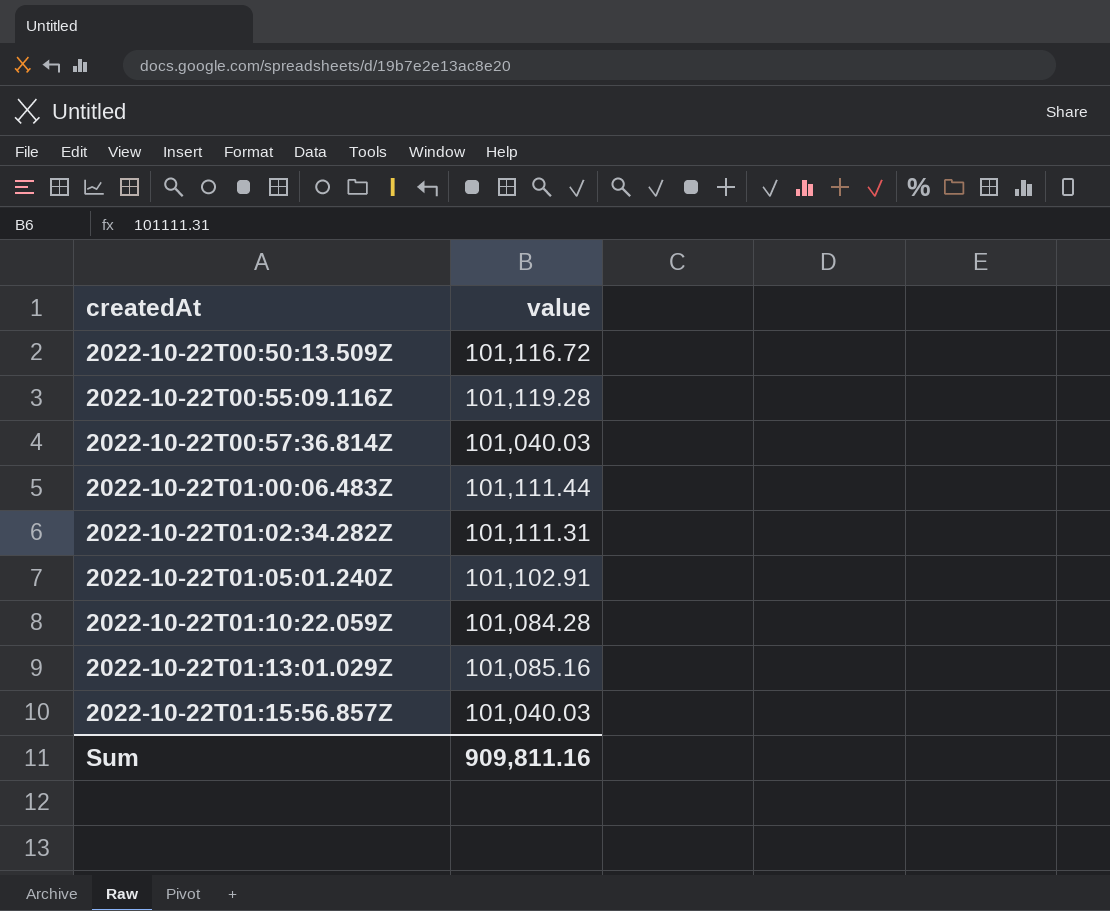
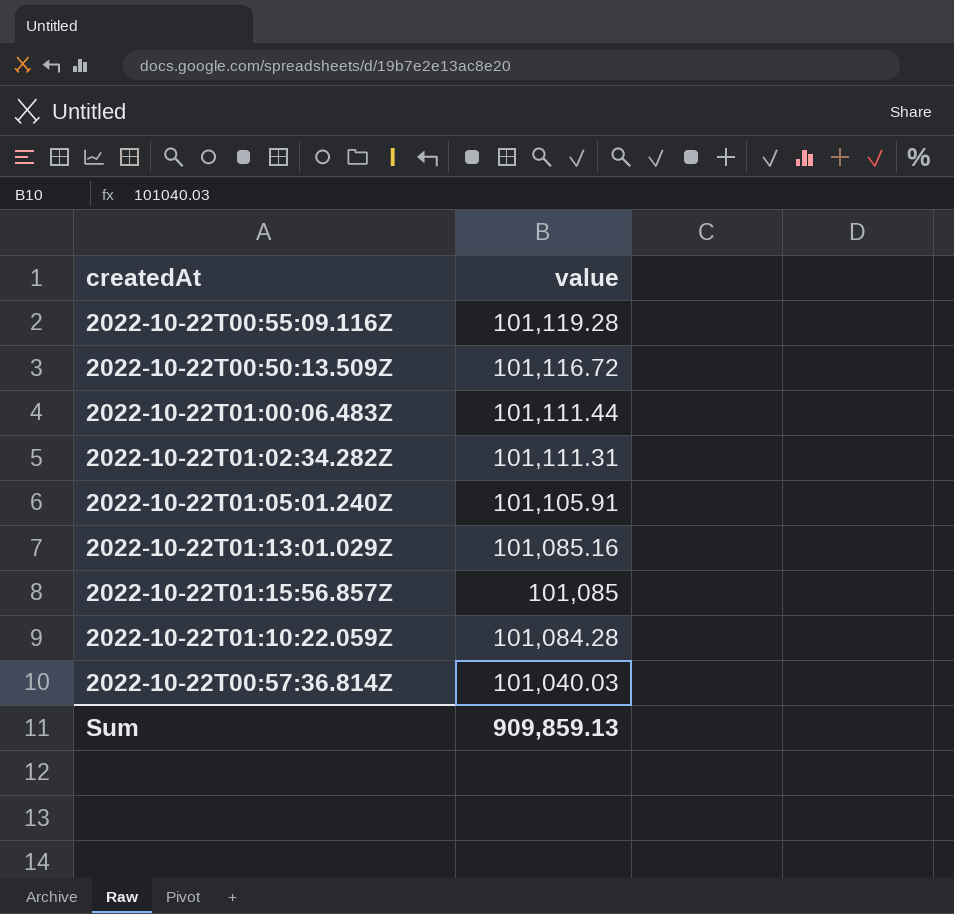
row order: createdAt ascending -> value descending
2022-10-22T01:05:01.240Z | value: 101,102.91 -> 101,105.91
2022-10-22T01:15:56.857Z | value: 101,040.03 -> 101,085
Sum | value: 909,811.16 -> 909,859.13

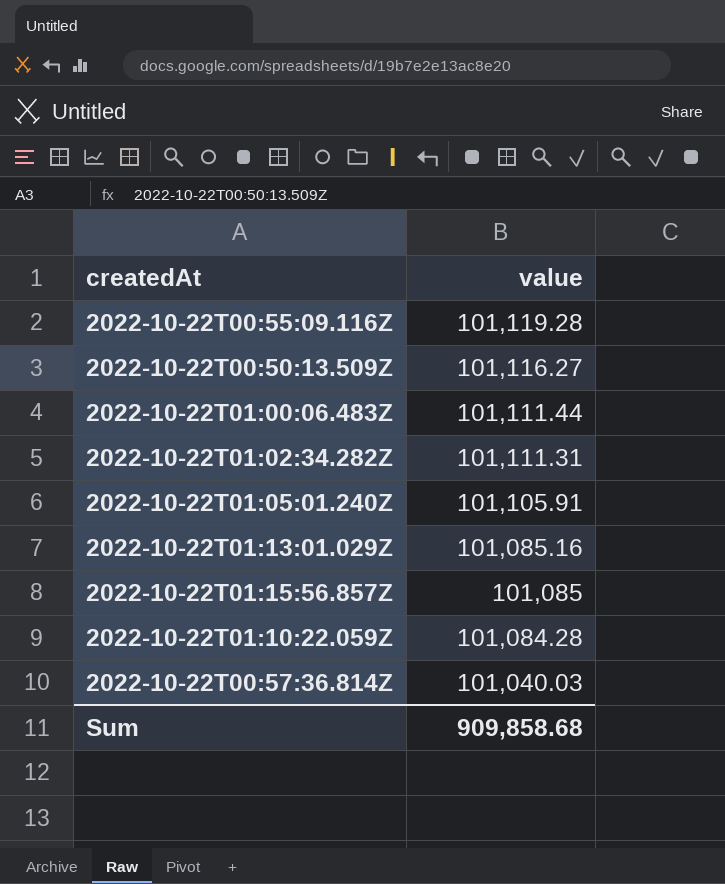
2022-10-22T00:50:13.509Z | value: 101,116.72 -> 101,116.27
Sum | value: 909,859.13 -> 909,858.68

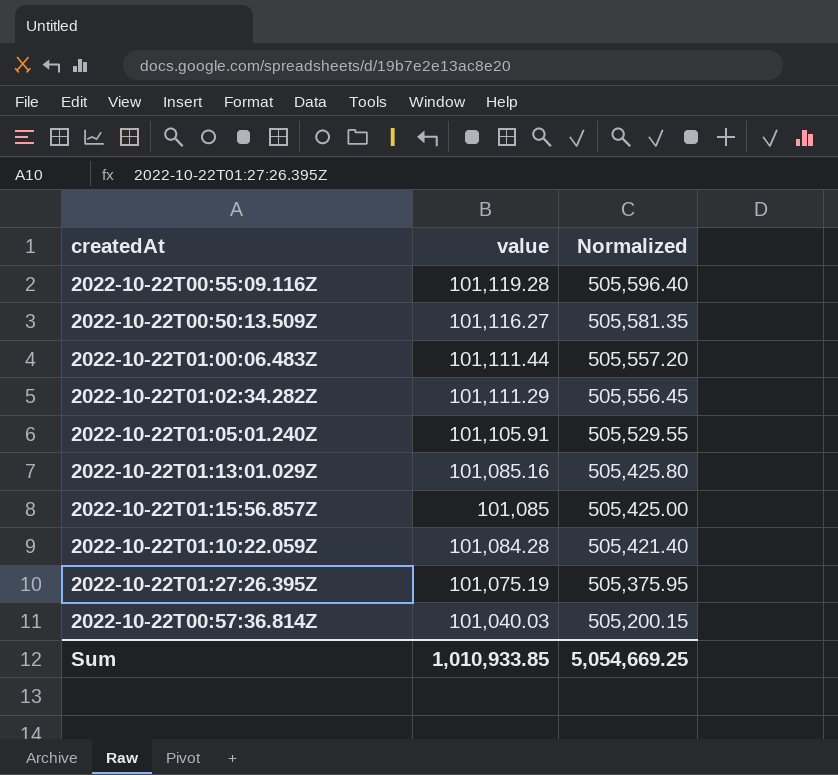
column Normalized | formula: none -> [value] * 5
2022-10-22T01:02:34.282Z | value: 101,111.31 -> 101,111.29
row 2022-10-22T01:27:26.395Z: none -> 101,075.19 | 505,375.95
Sum | value: 909,858.68 -> 1,010,933.85

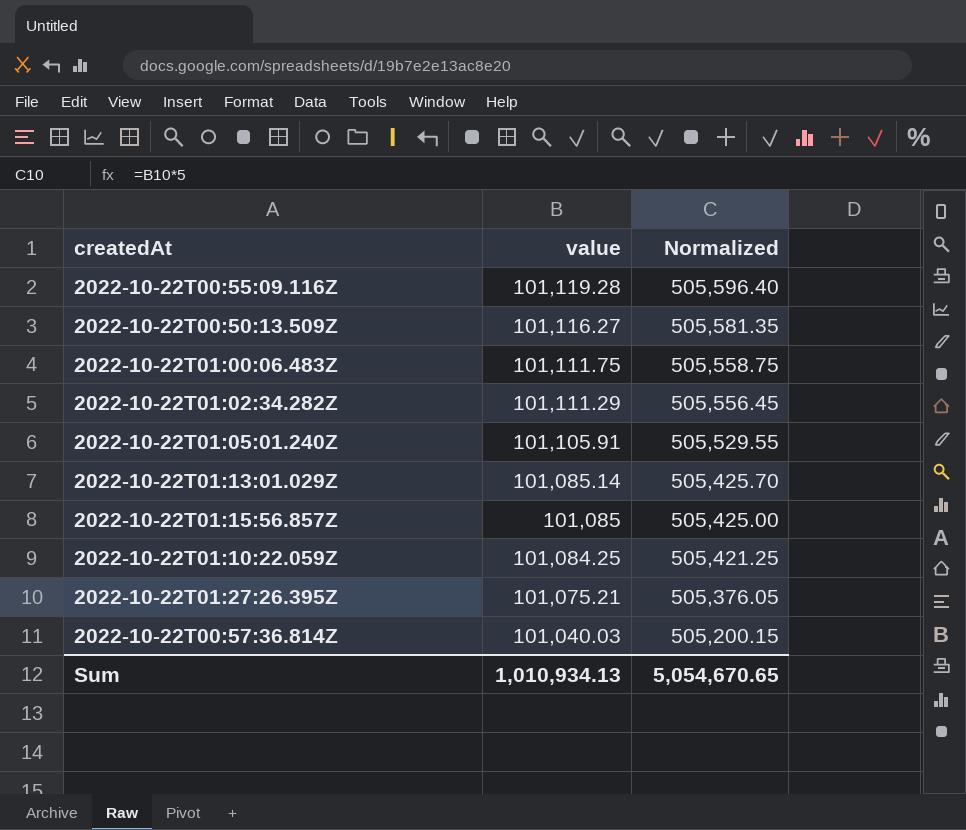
2022-10-22T01:00:06.483Z | value: 101,111.44 -> 101,111.75
2022-10-22T01:00:06.483Z | Normalized: 505,557.20 -> 505,558.75
2022-10-22T01:13:01.029Z | value: 101,085.16 -> 101,085.14
2022-10-22T01:13:01.029Z | Normalized: 505,425.80 -> 505,425.70
2022-10-22T01:10:22.059Z | value: 101,084.28 -> 101,084.25
2022-10-22T01:10:22.059Z | Normalized: 505,421.40 -> 505,421.25
2022-10-22T01:27:26.395Z | value: 101,075.19 -> 101,075.21
2022-10-22T01:27:26.395Z | Normalized: 505,375.95 -> 505,376.05
Sum | value: 1,010,933.85 -> 1,010,934.13
Sum | Normalized: 5,054,669.25 -> 5,054,670.65

